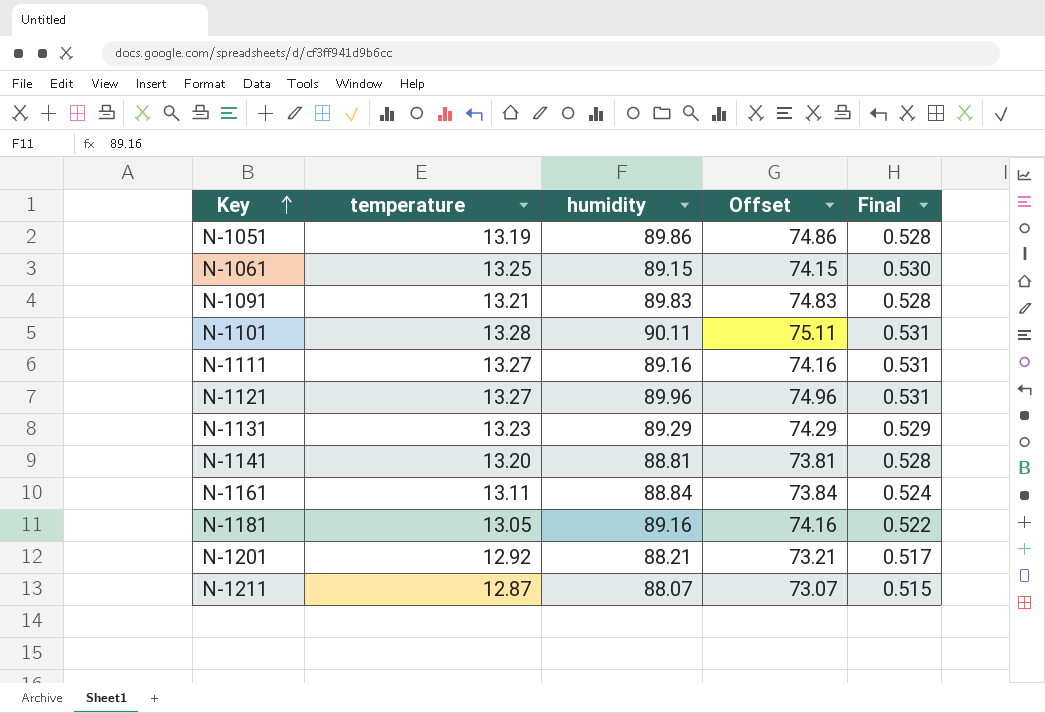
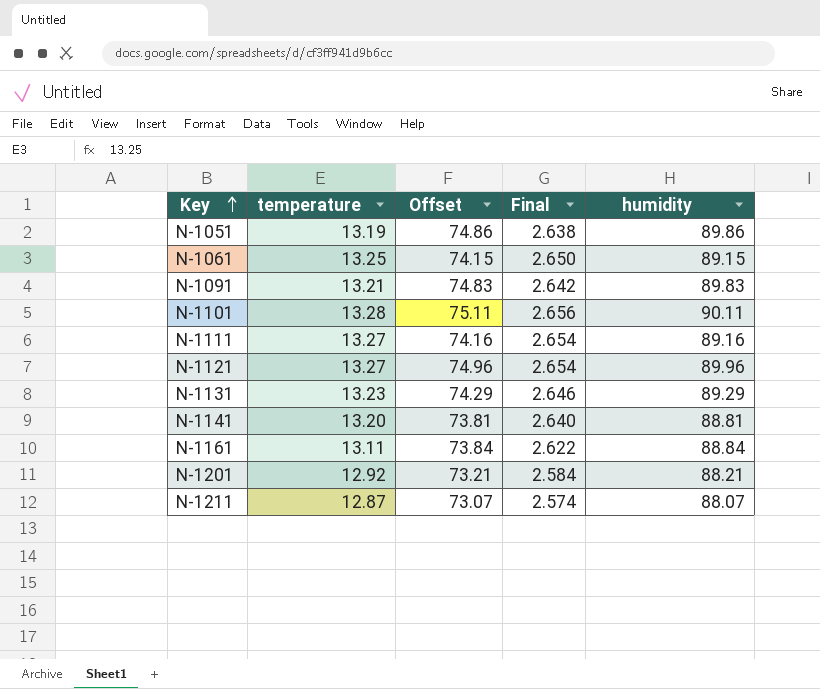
column Final | formula: [temperature] * 0.04 -> [temperature] * 0.2
column humidity | position: 3 -> 5
row N-1181: 13.05 | 89.16 | 74.16 | 0.522 -> none

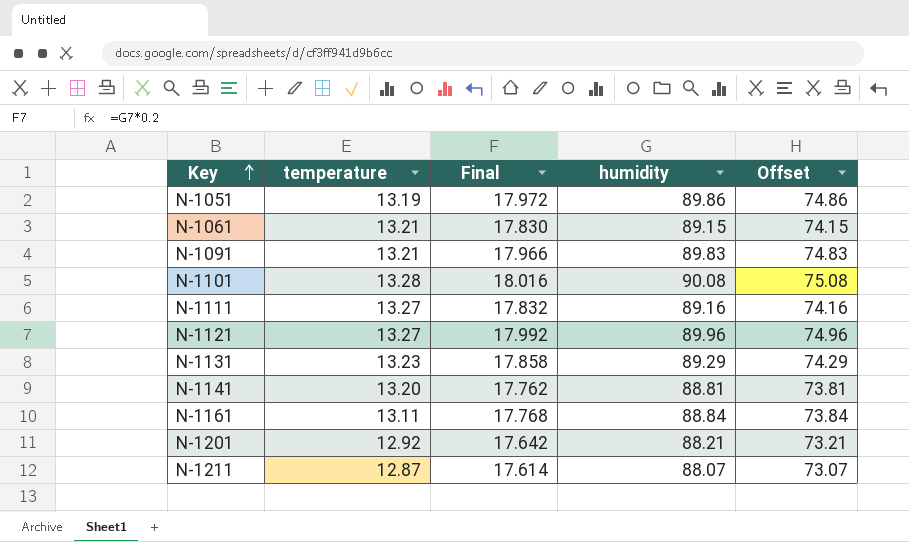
column Final | formula: [temperature] * 0.2 -> [humidity] * 0.2
column Offset | position: 3 -> 5
N-1061 | temperature: 13.25 -> 13.21
N-1101 | humidity: 90.11 -> 90.08
N-1101 | Offset: 75.11 -> 75.08

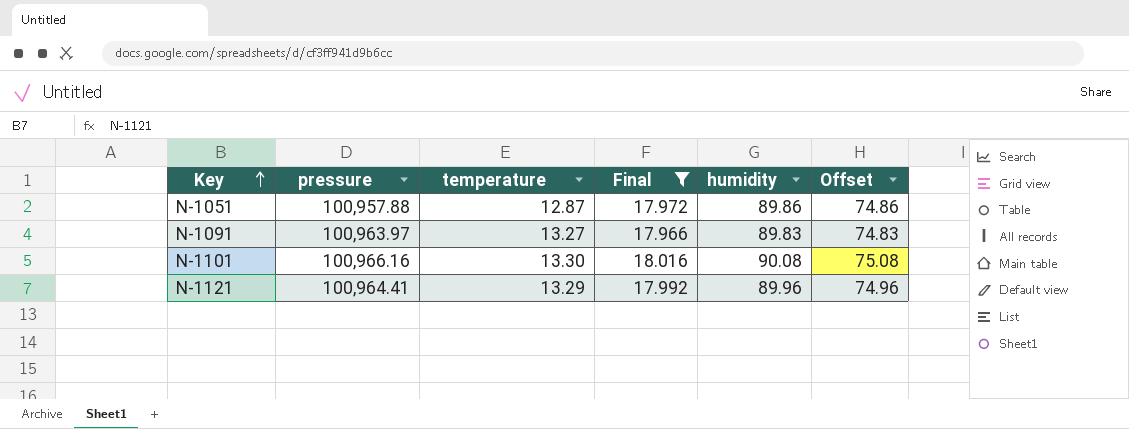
filter: none -> Final >= 17.966
column pressure | position: none -> 2
N-1051 | temperature: 13.19 -> 12.87
N-1091 | temperature: 13.21 -> 13.27
N-1101 | temperature: 13.28 -> 13.30
N-1121 | temperature: 13.27 -> 13.29

